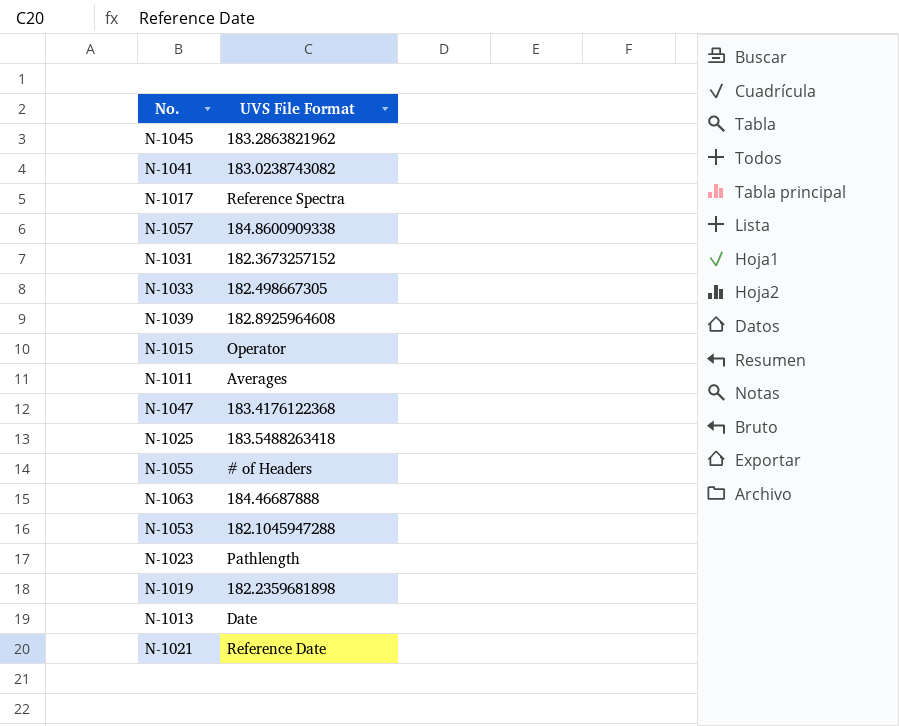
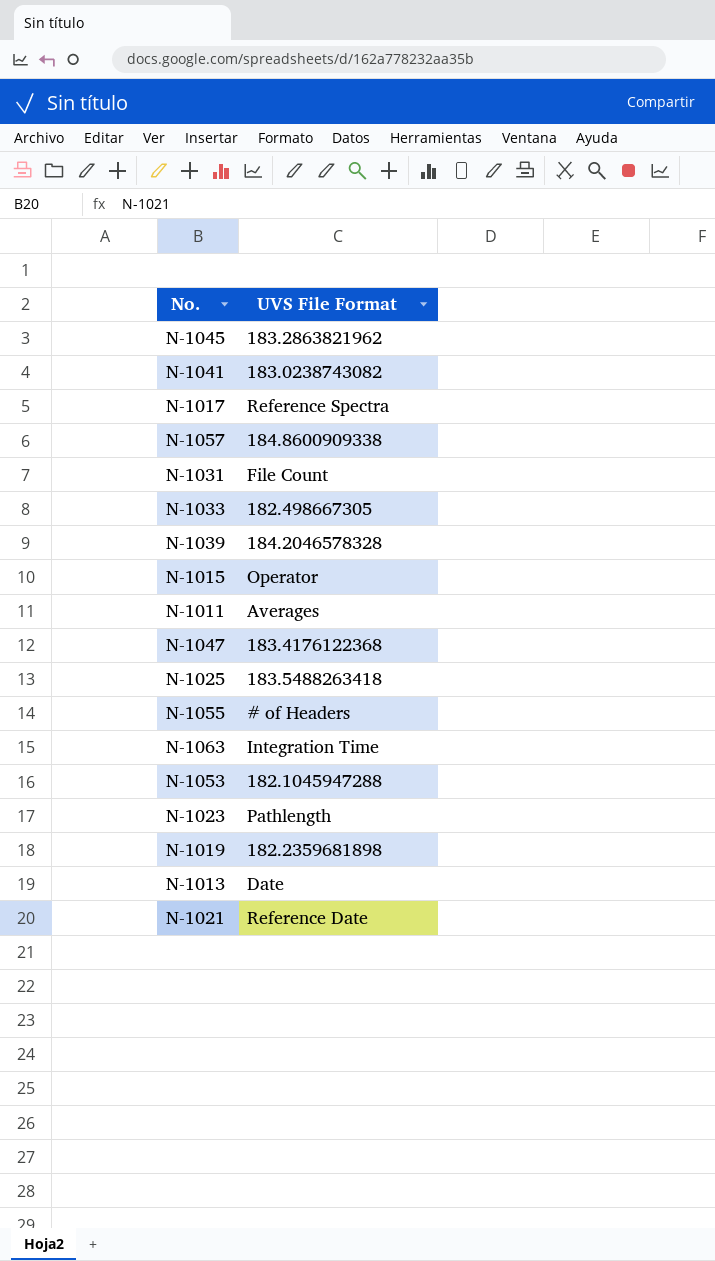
N-1031 | UVS File Format: 182.3673257152 -> File Count
N-1039 | UVS File Format: 182.8925964608 -> 184.2046578328
N-1063 | UVS File Format: 184.46687888 -> Integration Time

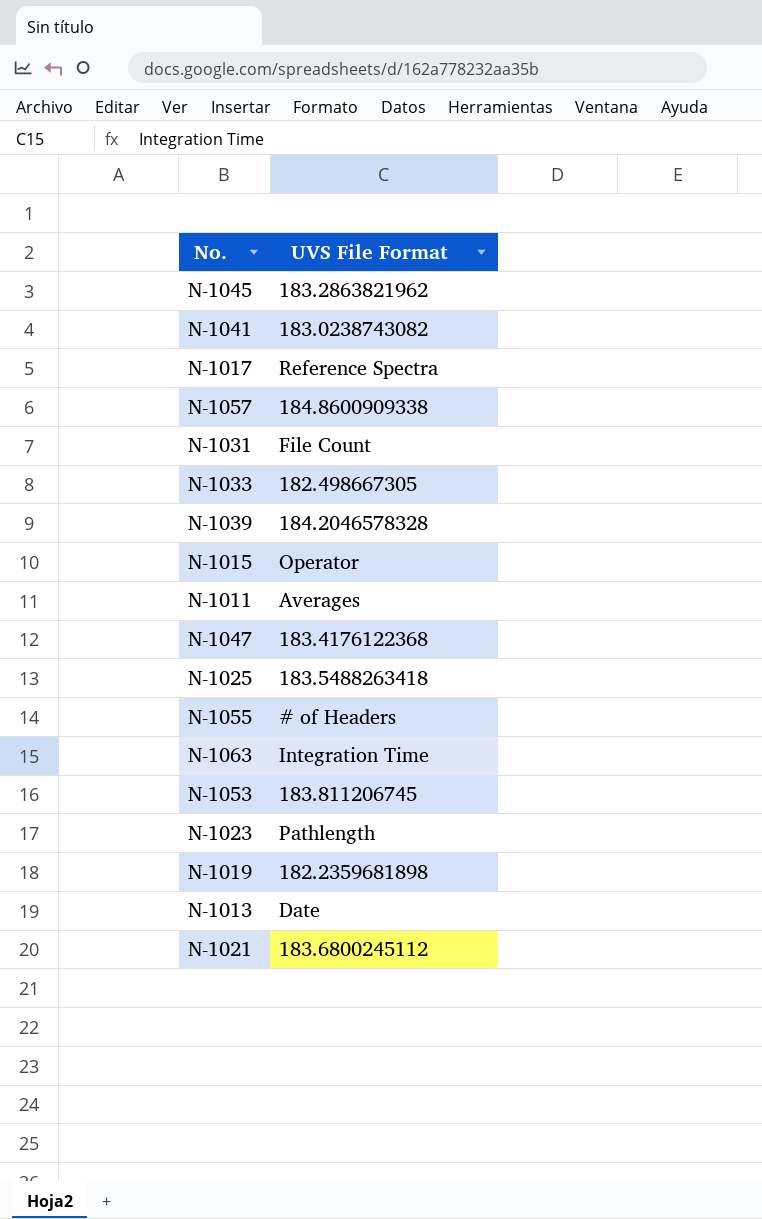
N-1053 | UVS File Format: 182.1045947288 -> 183.811206745
N-1021 | UVS File Format: Reference Date -> 183.6800245112

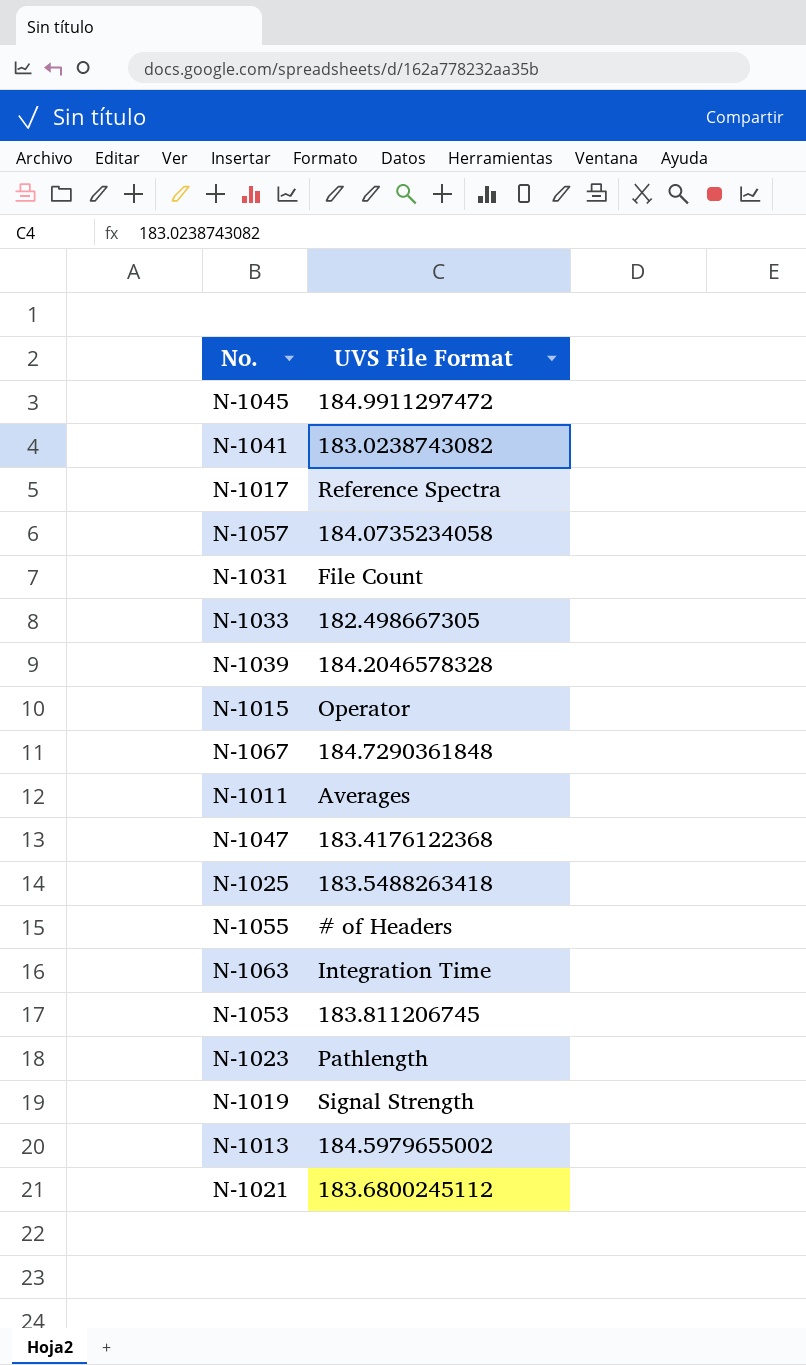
N-1045 | UVS File Format: 183.2863821962 -> 184.9911297472
N-1057 | UVS File Format: 184.8600909338 -> 184.0735234058
row N-1067: none -> 184.7290361848
N-1019 | UVS File Format: 182.2359681898 -> Signal Strength
N-1013 | UVS File Format: Date -> 184.5979655002

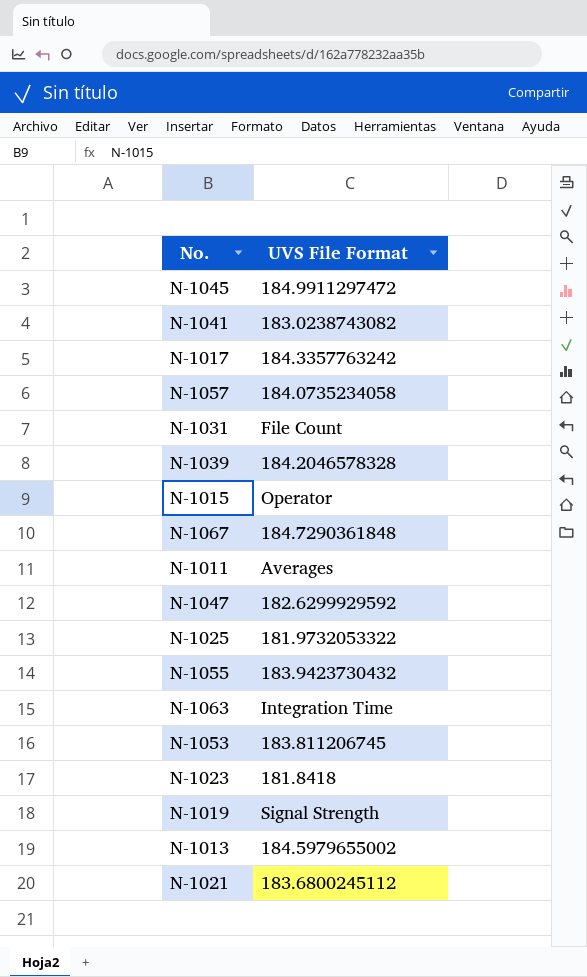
row N-1033: 182.498667305 -> none
N-1017 | UVS File Format: Reference Spectra -> 184.3357763242
N-1047 | UVS File Format: 183.4176122368 -> 182.6299929592
N-1025 | UVS File Format: 183.5488263418 -> 181.9732053322
N-1055 | UVS File Format: # of Headers -> 183.9423730432
N-1023 | UVS File Format: Pathlength -> 181.8418

